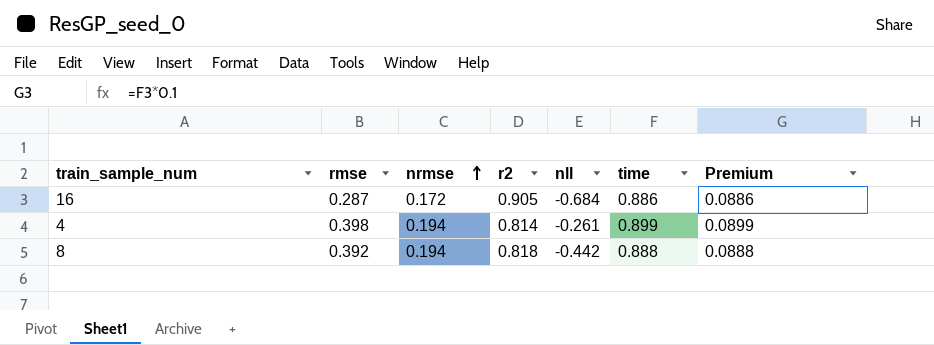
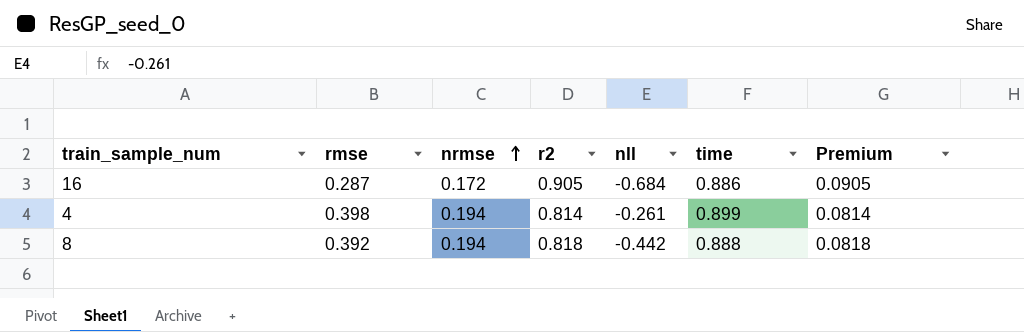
column Premium | formula: [time] * 0.1 -> [r2] * 0.1

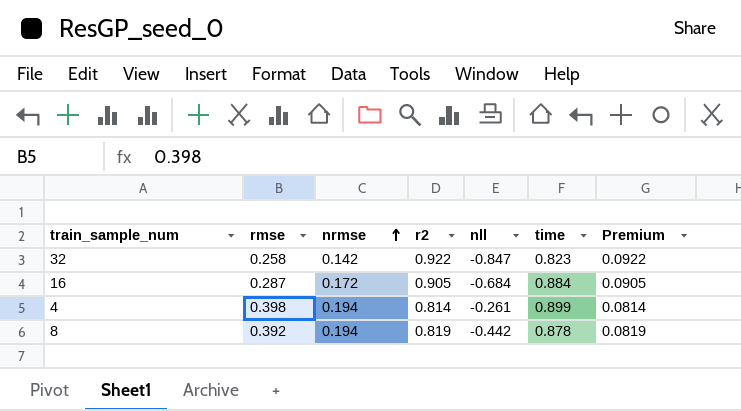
row 32: none -> 0.258 | 0.142 | 0.922 | -0.847 | 0.823 | 0.0922
16 | time: 0.886 -> 0.884
8 | r2: 0.818 -> 0.819
8 | time: 0.888 -> 0.878
8 | Premium: 0.0818 -> 0.0819

